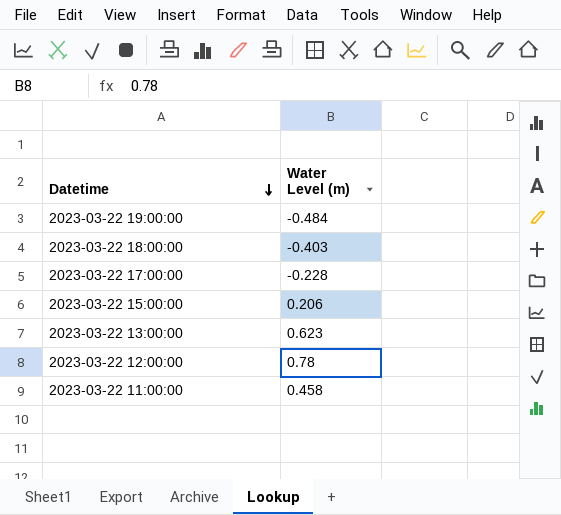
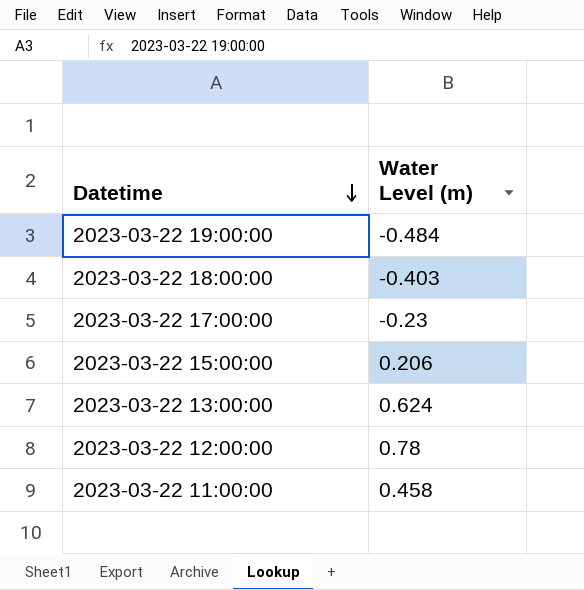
2023-03-22 17:00:00 | Water Level (m): -0.228 -> -0.23
2023-03-22 13:00:00 | Water Level (m): 0.623 -> 0.624

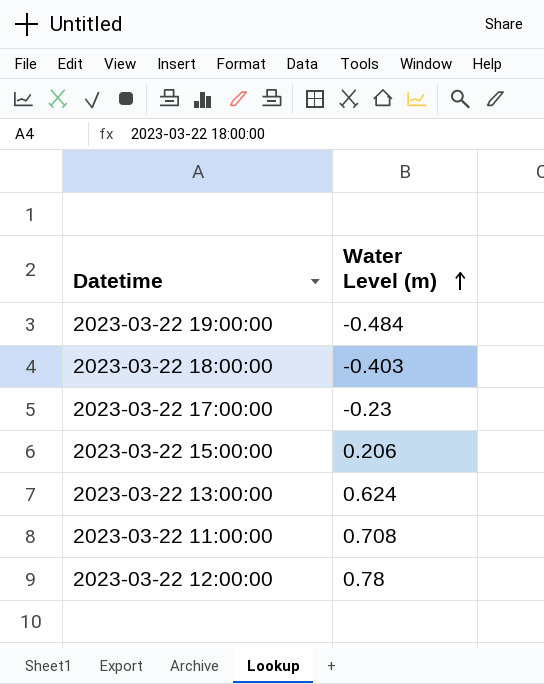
row order: Datetime descending -> Water Level (m) ascending
2023-03-22 11:00:00 | Water Level (m): 0.458 -> 0.708

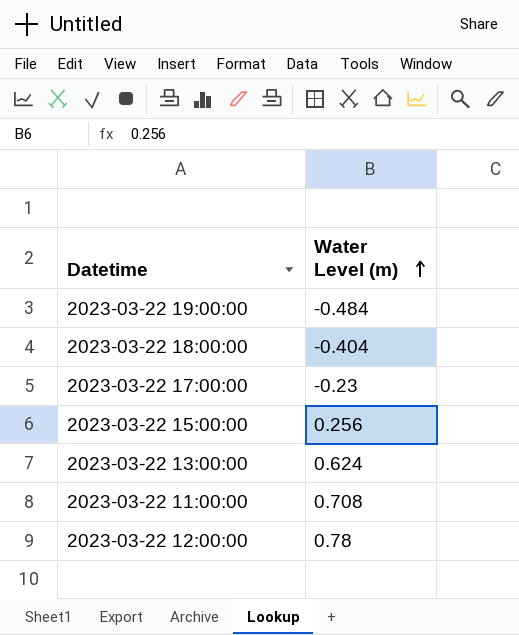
2023-03-22 18:00:00 | Water Level (m): -0.403 -> -0.404
2023-03-22 15:00:00 | Water Level (m): 0.206 -> 0.256

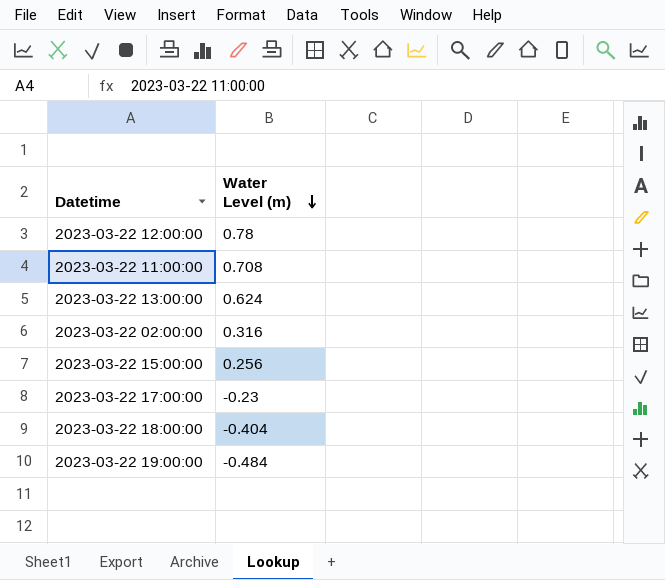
row order: Water Level (m) ascending -> Water Level (m) descending
row 2023-03-22 02:00:00: none -> 0.316

